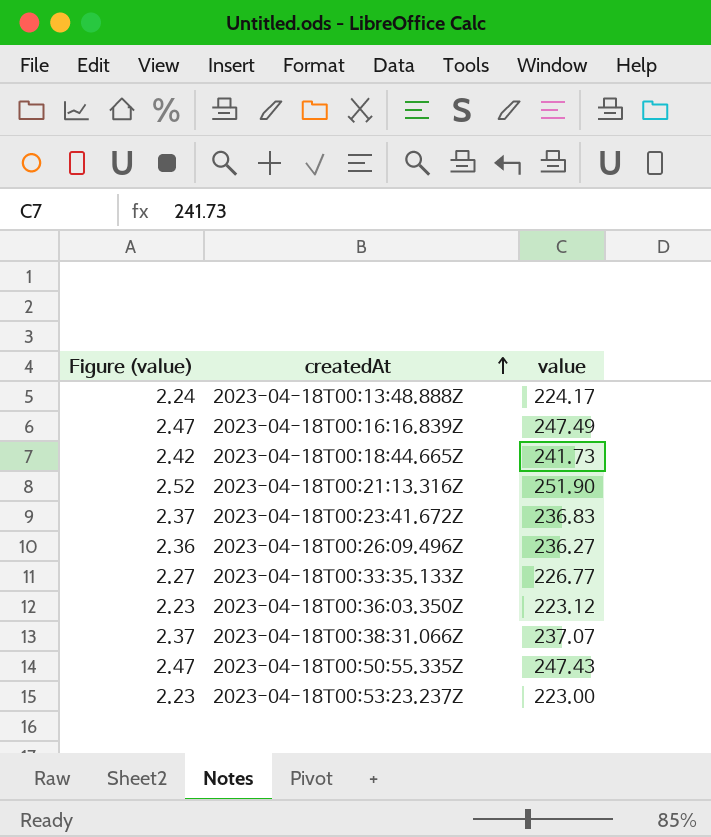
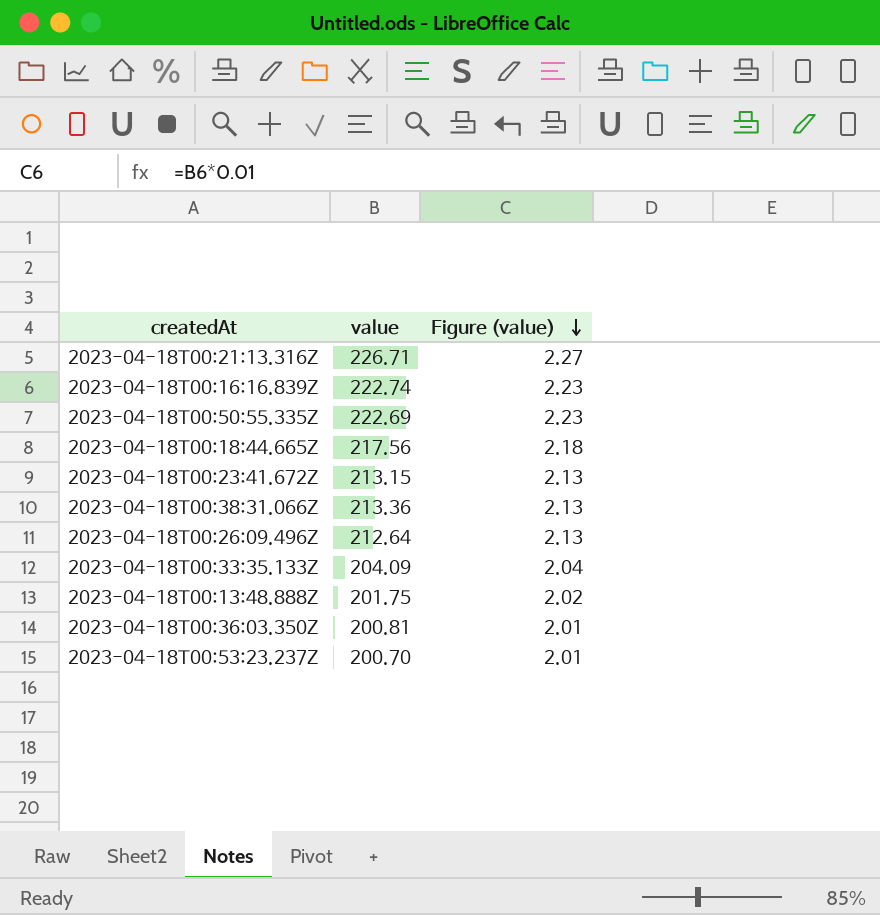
row order: createdAt ascending -> Figure (value) descending
column Figure (value) | position: 1 -> 3
2023-04-18T00:21:13.316Z | value: 251.90 -> 226.71
2023-04-18T00:21:13.316Z | Figure (value): 2.52 -> 2.27
2023-04-18T00:16:16.839Z | value: 247.49 -> 222.74
2023-04-18T00:16:16.839Z | Figure (value): 2.47 -> 2.23
2023-04-18T00:50:55.335Z | value: 247.43 -> 222.69
2023-04-18T00:50:55.335Z | Figure (value): 2.47 -> 2.23
2023-04-18T00:18:44.665Z | value: 241.73 -> 217.56
2023-04-18T00:18:44.665Z | Figure (value): 2.42 -> 2.18
2023-04-18T00:23:41.672Z | value: 236.83 -> 213.15
2023-04-18T00:23:41.672Z | Figure (value): 2.37 -> 2.13
2023-04-18T00:38:31.066Z | value: 237.07 -> 213.36
2023-04-18T00:38:31.066Z | Figure (value): 2.37 -> 2.13
2023-04-18T00:26:09.496Z | value: 236.27 -> 212.64
2023-04-18T00:26:09.496Z | Figure (value): 2.36 -> 2.13
2023-04-18T00:33:35.133Z | value: 226.77 -> 204.09
2023-04-18T00:33:35.133Z | Figure (value): 2.27 -> 2.04
2023-04-18T00:13:48.888Z | value: 224.17 -> 201.75
2023-04-18T00:13:48.888Z | Figure (value): 2.24 -> 2.02
2023-04-18T00:36:03.350Z | value: 223.12 -> 200.81
2023-04-18T00:36:03.350Z | Figure (value): 2.23 -> 2.01
2023-04-18T00:53:23.237Z | value: 223.00 -> 200.70
2023-04-18T00:53:23.237Z | Figure (value): 2.23 -> 2.01

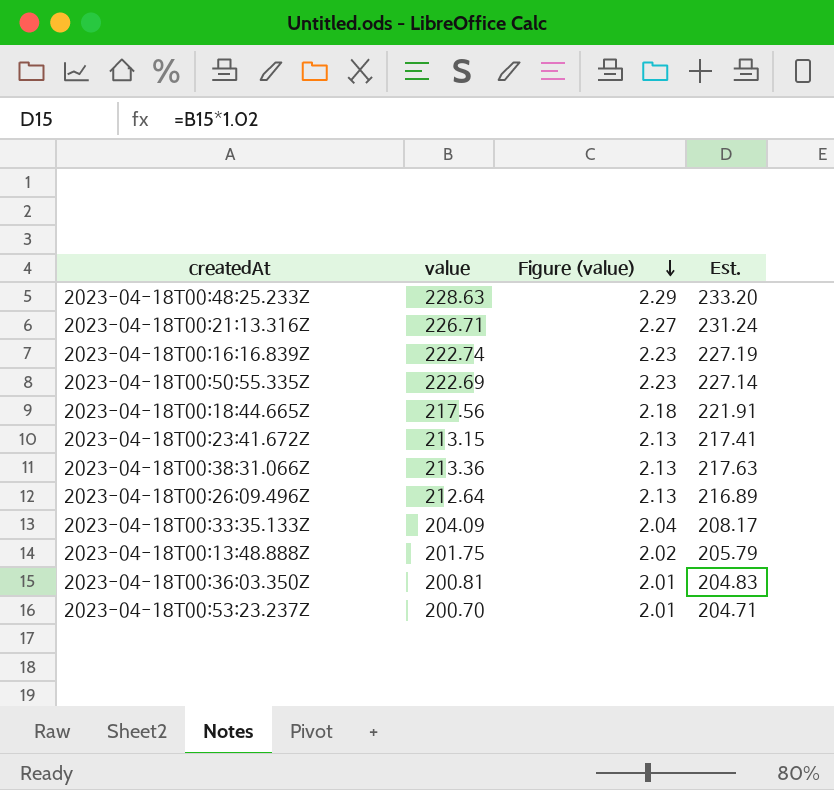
column Est. | formula: none -> [value] * 1.02
row 2023-04-18T00:48:25.233Z: none -> 228.63 | 2.29 | 233.20

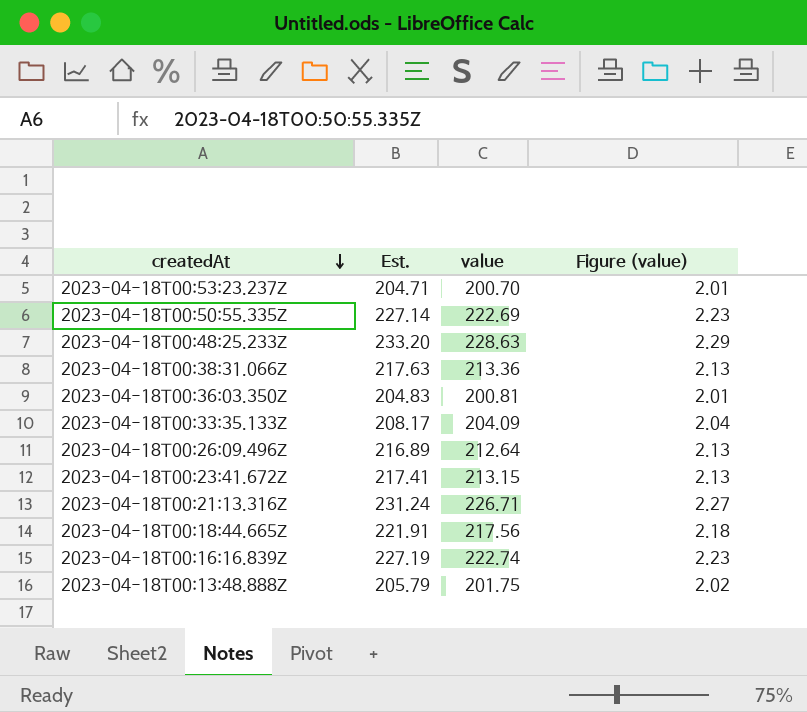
row order: Figure (value) descending -> createdAt descending
column Est. | position: 4 -> 2

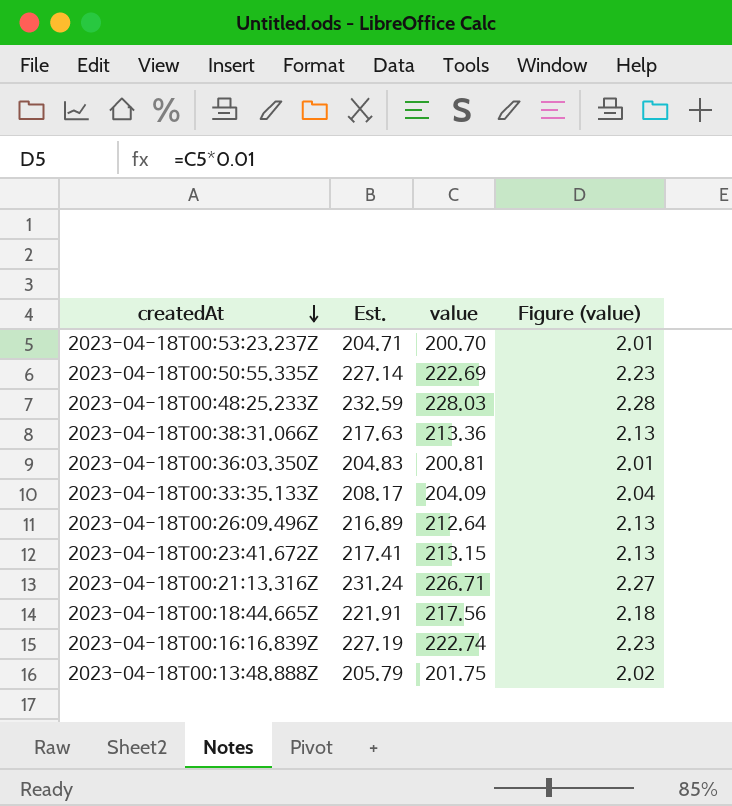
2023-04-18T00:48:25.233Z | Est.: 233.20 -> 232.59
2023-04-18T00:48:25.233Z | value: 228.63 -> 228.03
2023-04-18T00:48:25.233Z | Figure (value): 2.29 -> 2.28

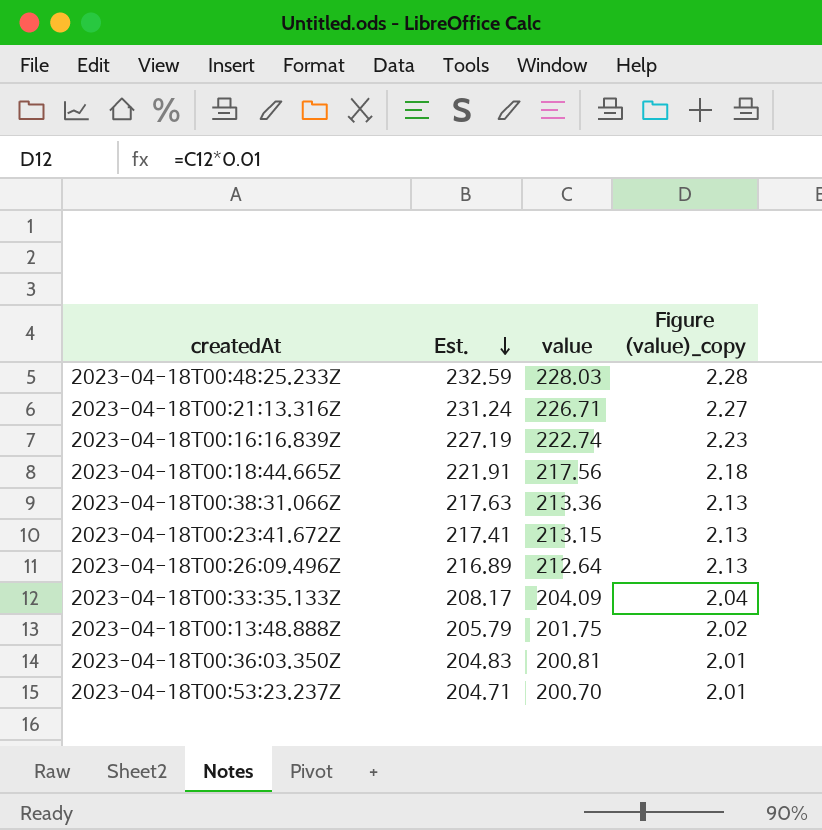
row order: createdAt descending -> Est. descending
column name: Figure (value) -> Figure (value)_copy
row 2023-04-18T00:50:55.335Z: 227.14 | 222.69 | 2.23 -> none

